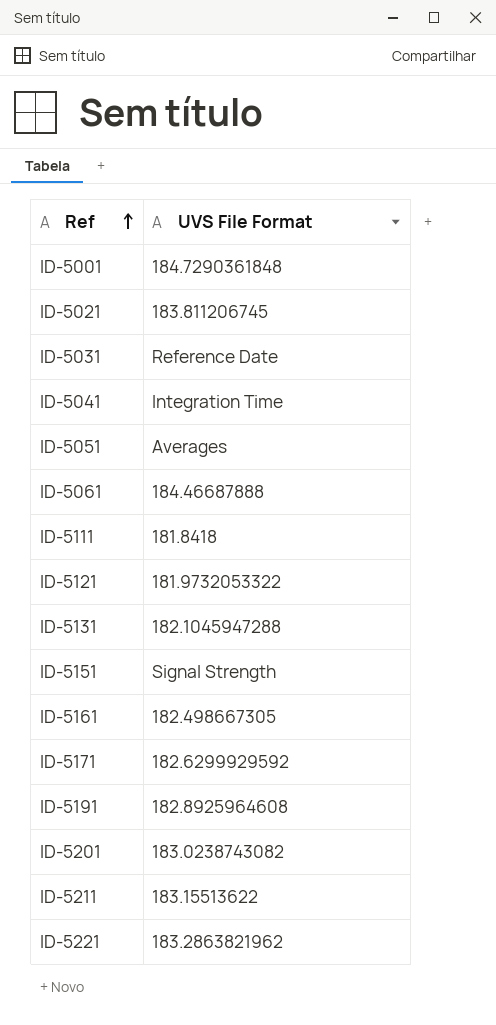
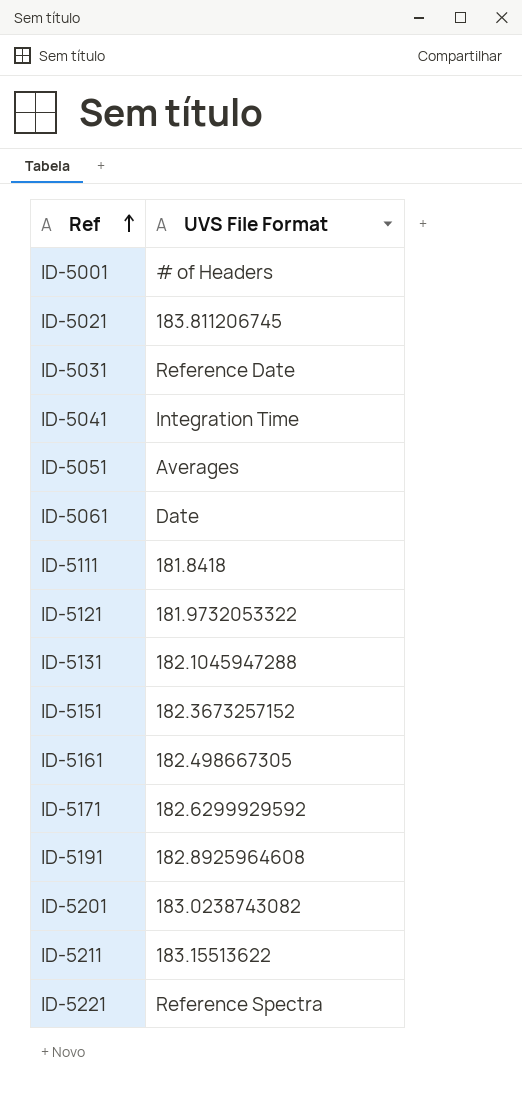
ID-5001 | UVS File Format: 184.7290361848 -> # of Headers
ID-5061 | UVS File Format: 184.46687888 -> Date
ID-5151 | UVS File Format: Signal Strength -> 182.3673257152
ID-5221 | UVS File Format: 183.2863821962 -> Reference Spectra

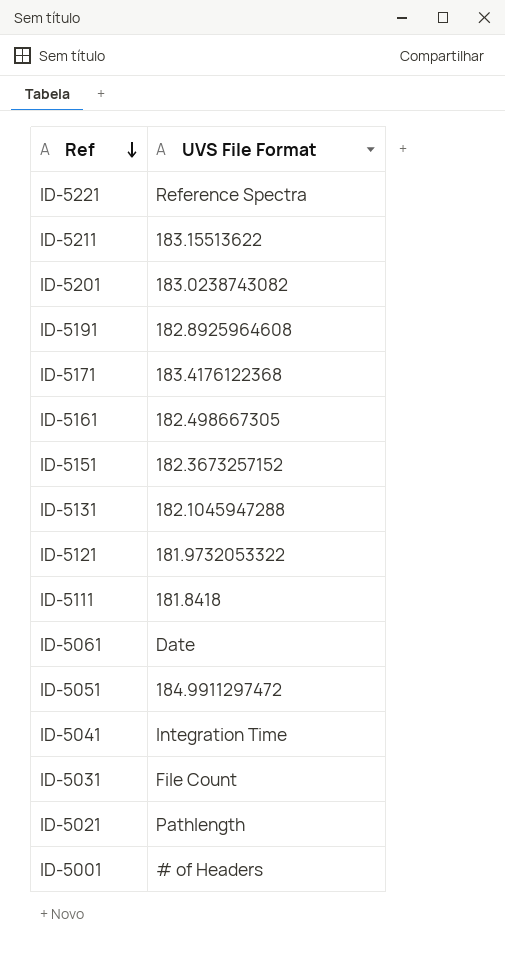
row order: Ref ascending -> Ref descending
ID-5171 | UVS File Format: 182.6299929592 -> 183.4176122368
ID-5051 | UVS File Format: Averages -> 184.9911297472
ID-5031 | UVS File Format: Reference Date -> File Count
ID-5021 | UVS File Format: 183.811206745 -> Pathlength

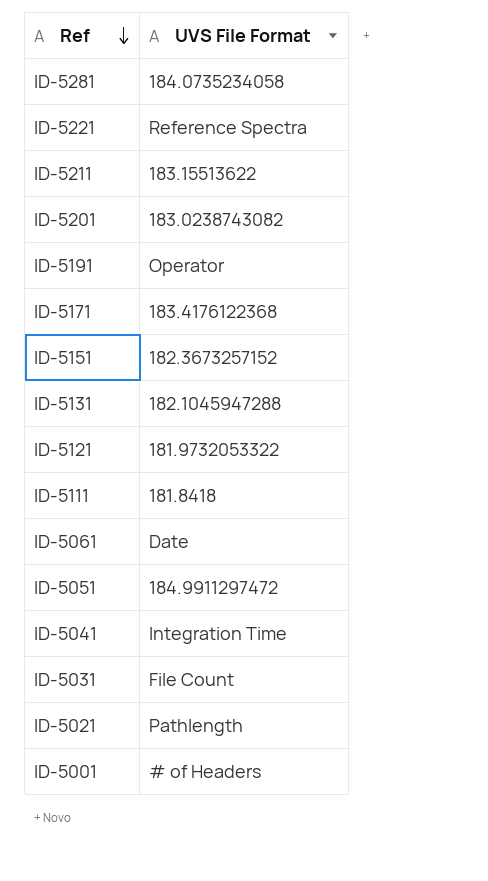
row ID-5161: 182.498667305 -> none
row ID-5281: none -> 184.0735234058
ID-5191 | UVS File Format: 182.8925964608 -> Operator

